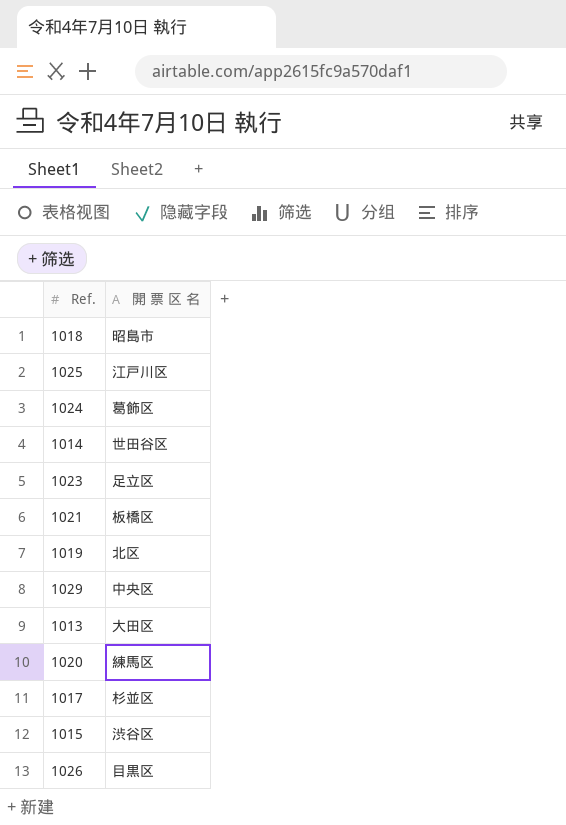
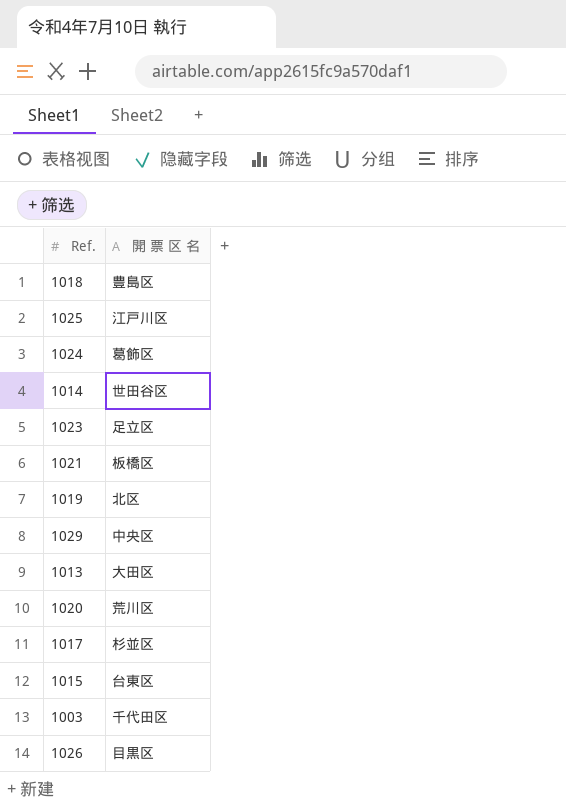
1018 | 開 票 区 名: 昭島市 -> 豊島区
1020 | 開 票 区 名: 練馬区 -> 荒川区
1015 | 開 票 区 名: 渋谷区 -> 台東区
row 1003: none -> 千代田区

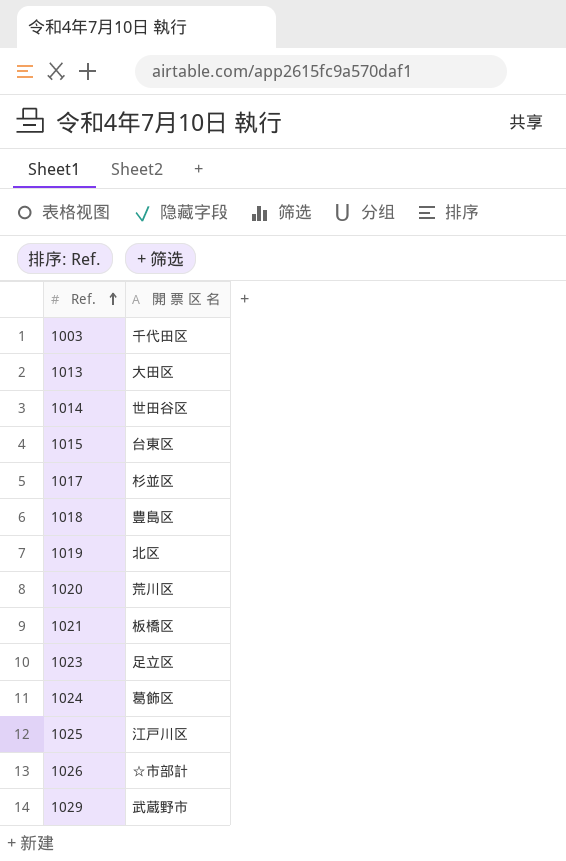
row order: none -> Ref. ascending
1026 | 開 票 区 名: 目黒区 -> ☆市部計
1029 | 開 票 区 名: 中央区 -> 武蔵野市

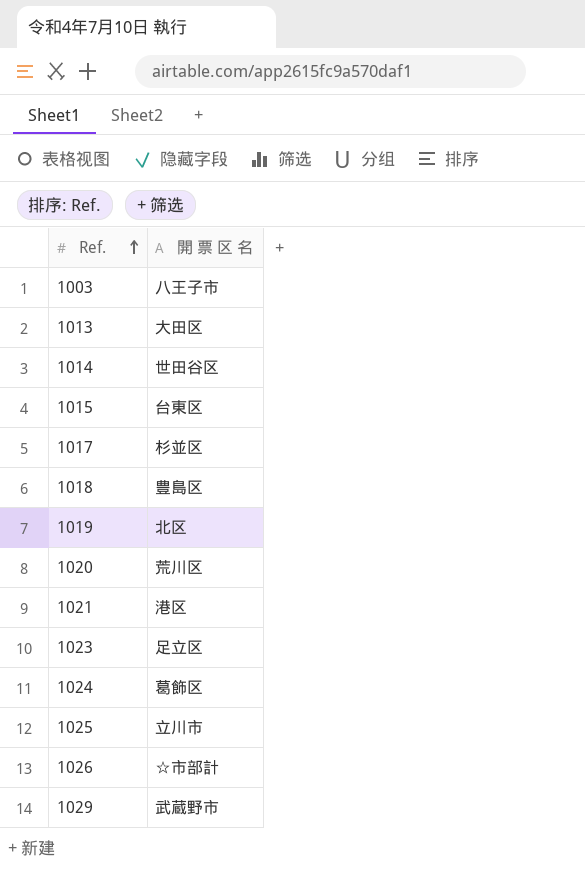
1003 | 開 票 区 名: 千代田区 -> 八王子市
1021 | 開 票 区 名: 板橋区 -> 港区
1025 | 開 票 区 名: 江戸川区 -> 立川市

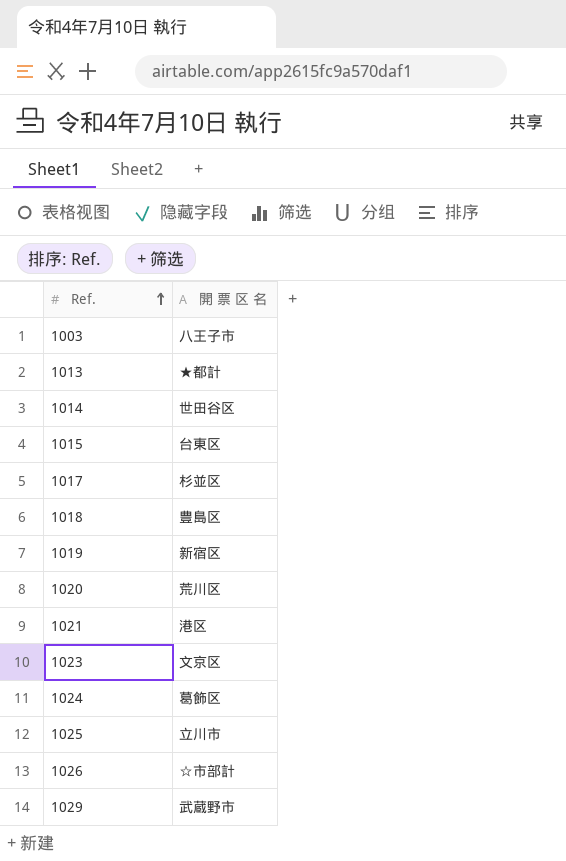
1013 | 開 票 区 名: 大田区 -> ★都計
1019 | 開 票 区 名: 北区 -> 新宿区
1023 | 開 票 区 名: 足立区 -> 文京区

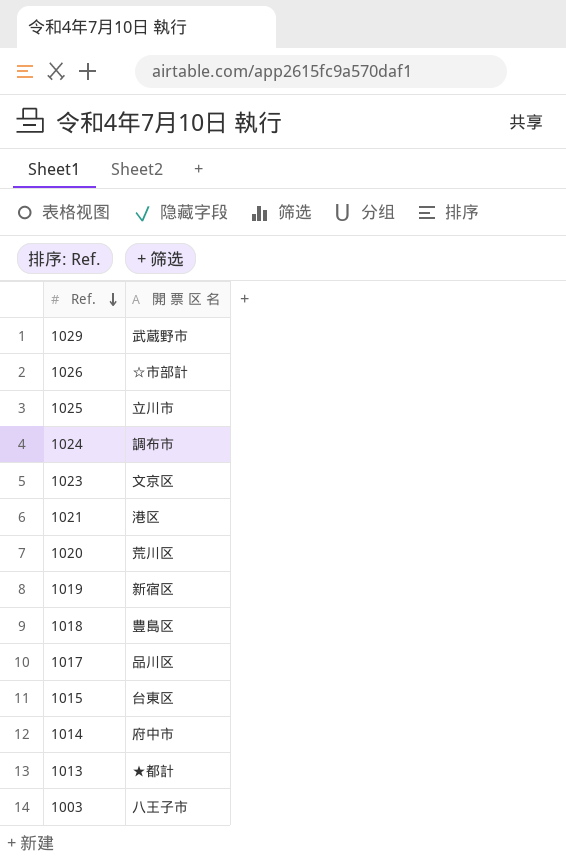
row order: Ref. ascending -> Ref. descending
1024 | 開 票 区 名: 葛飾区 -> 調布市
1017 | 開 票 区 名: 杉並区 -> 品川区
1014 | 開 票 区 名: 世田谷区 -> 府中市

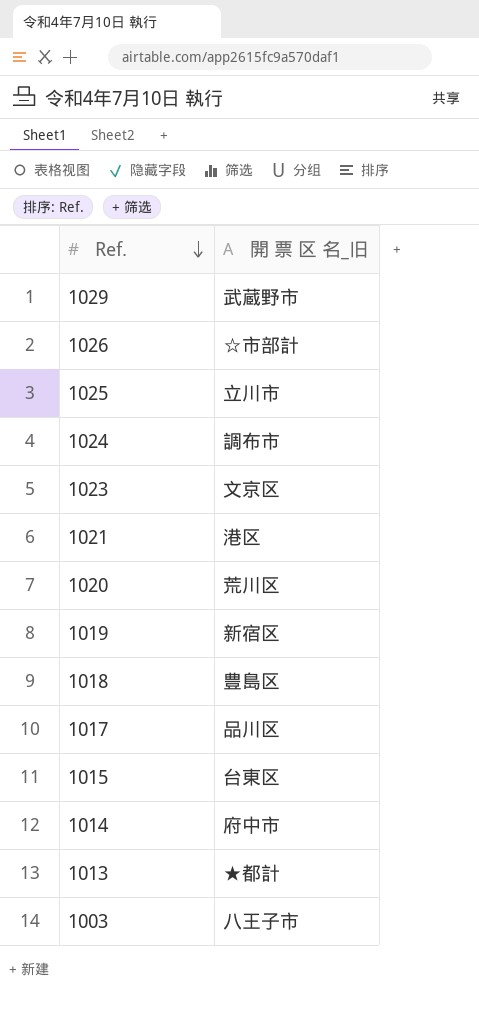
column name: 開 票 区 名 -> 開 票 区 名_旧

